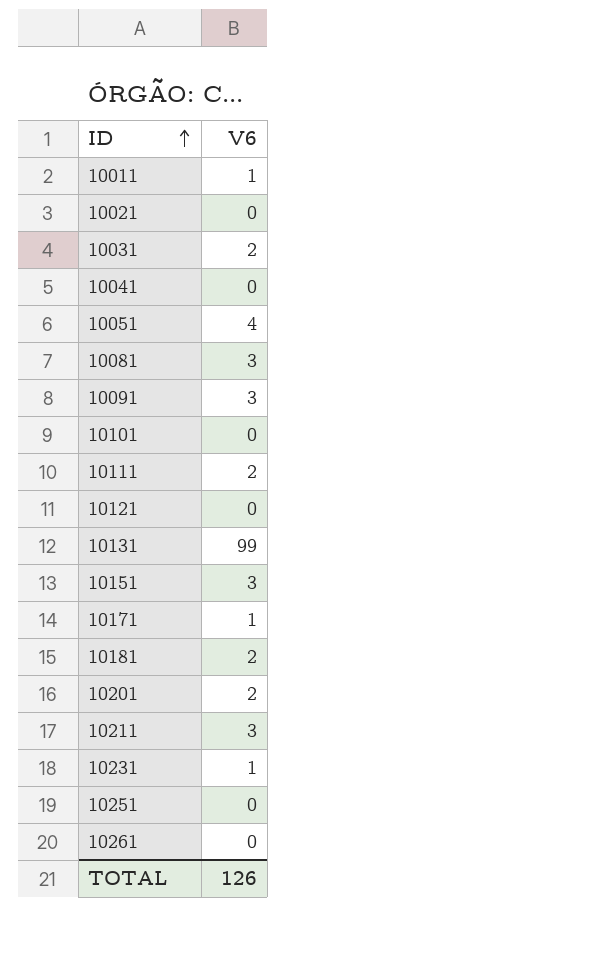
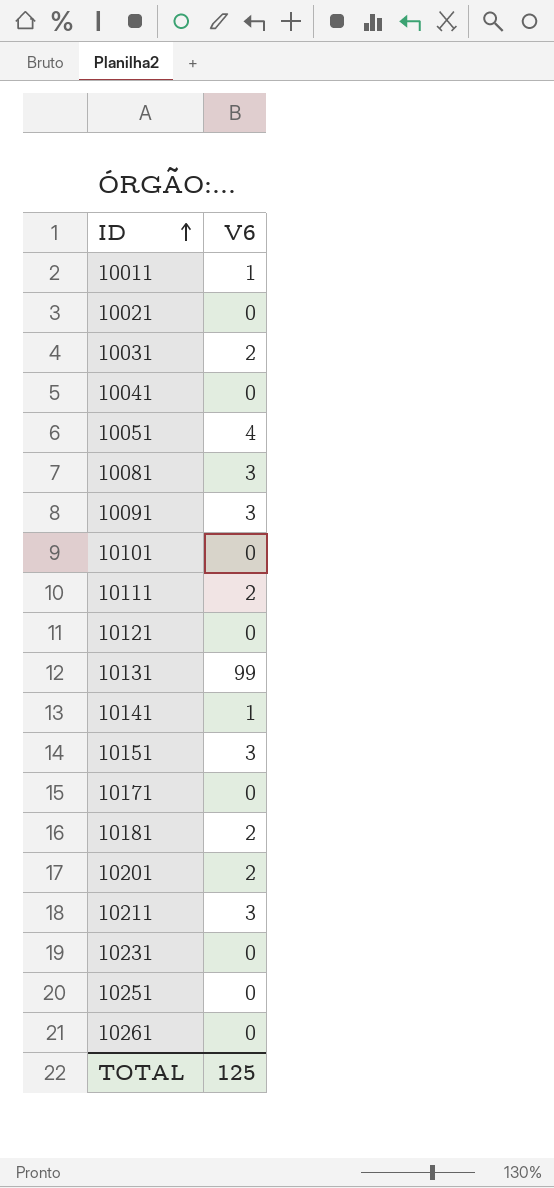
row 10141: none -> 1
10171 | V6: 1 -> 0
10231 | V6: 1 -> 0
TOTAL | V6: 126 -> 125

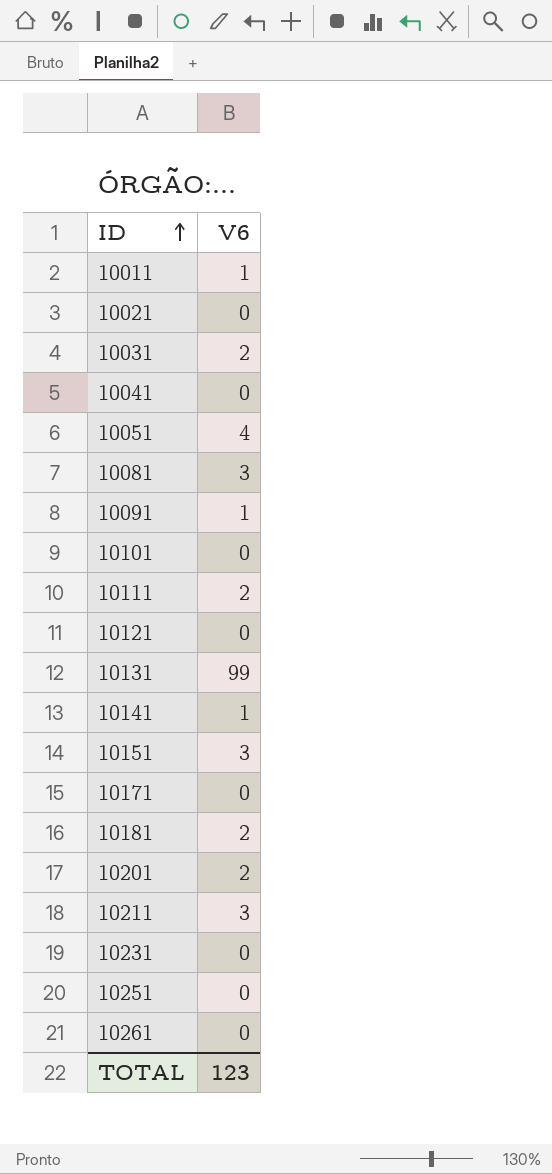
10091 | V6: 3 -> 1
TOTAL | V6: 125 -> 123

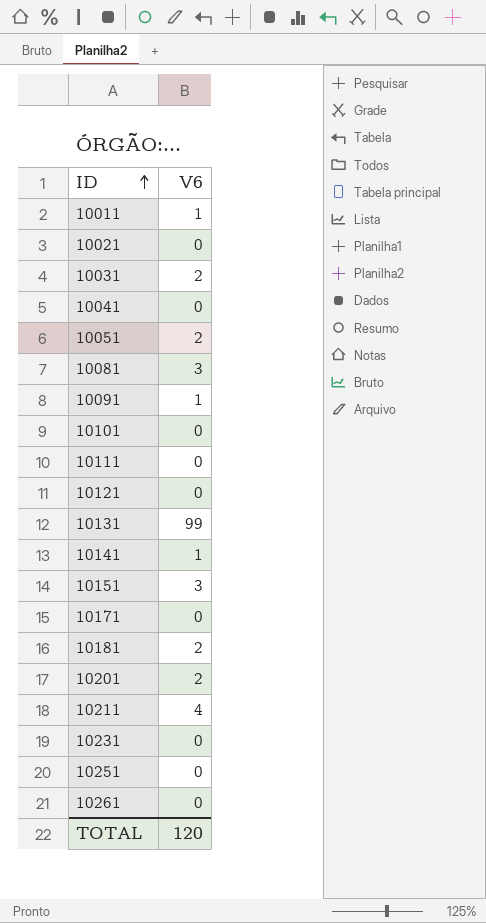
10051 | V6: 4 -> 2
10111 | V6: 2 -> 0
10211 | V6: 3 -> 4
TOTAL | V6: 123 -> 120

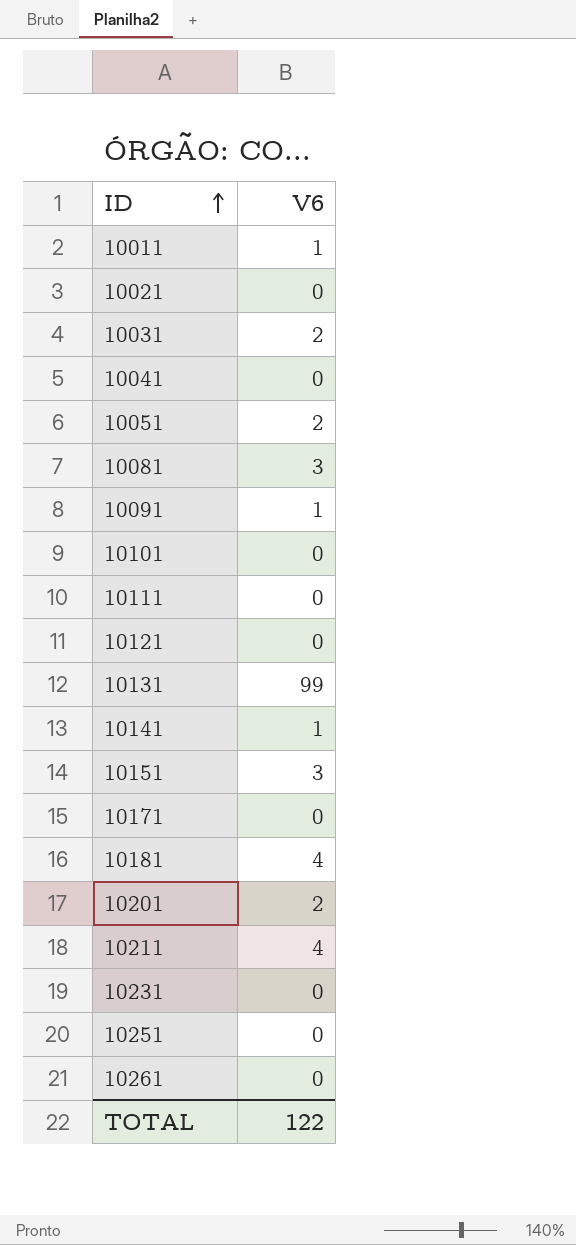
10181 | V6: 2 -> 4
TOTAL | V6: 120 -> 122

